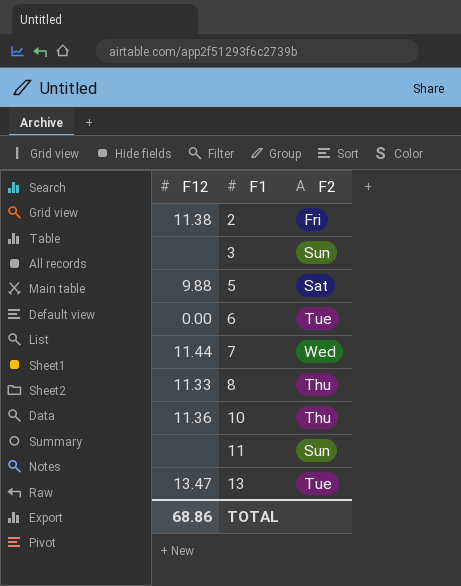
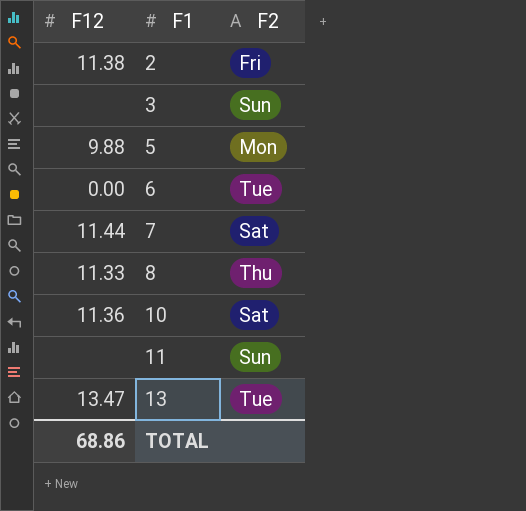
5 | F2: Sat -> Mon
7 | F2: Wed -> Sat
10 | F2: Thu -> Sat

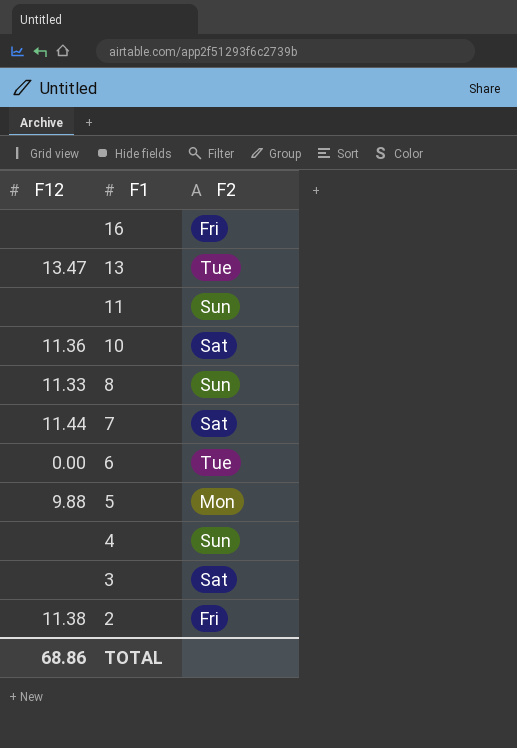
row order: F1 ascending -> F1 descending
row 16: none -> none | Fri
8 | F2: Thu -> Sun
row 4: none -> none | Sun
3 | F2: Sun -> Sat

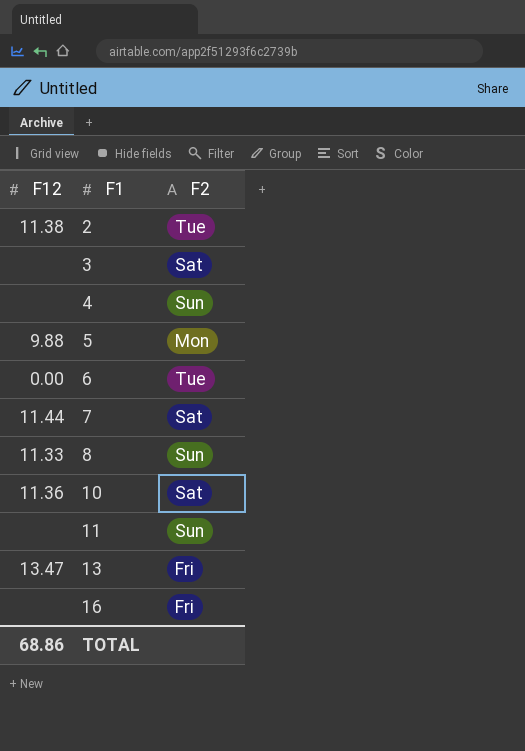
row order: F1 descending -> F1 ascending
2 | F2: Fri -> Tue
13 | F2: Tue -> Fri

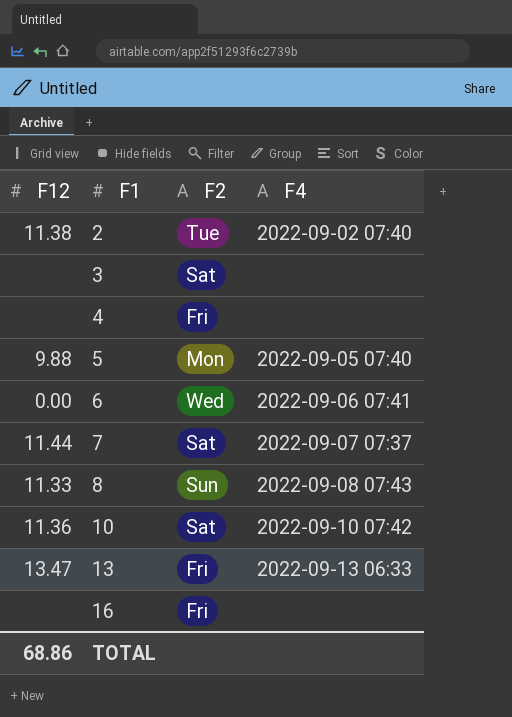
column F4 | position: none -> 4
row 11: none | Sun -> none
4 | F2: Sun -> Fri
6 | F2: Tue -> Wed

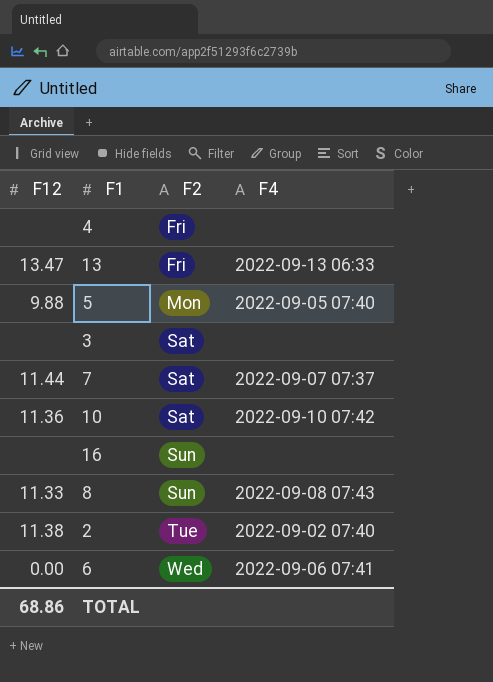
row order: F1 ascending -> F2 ascending
16 | F2: Fri -> Sun

